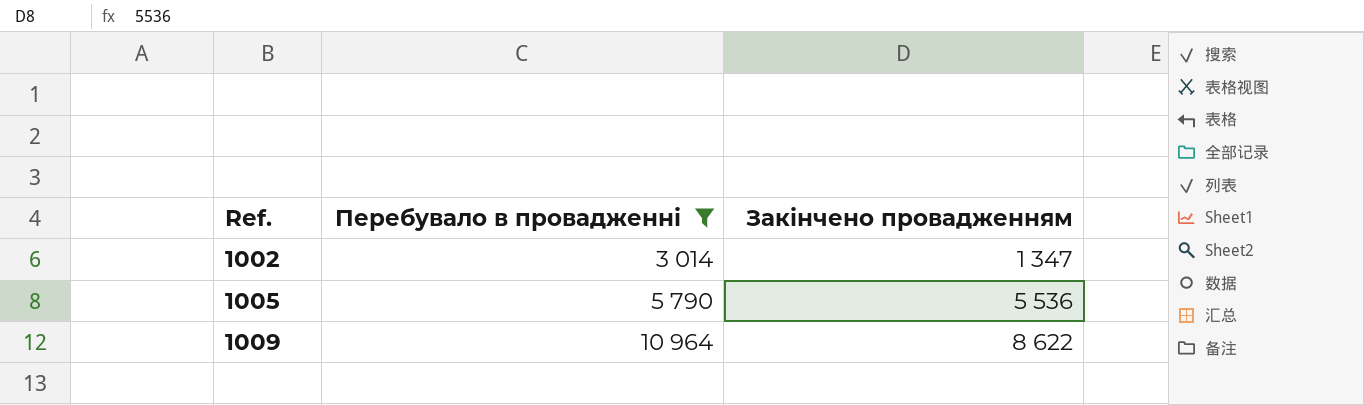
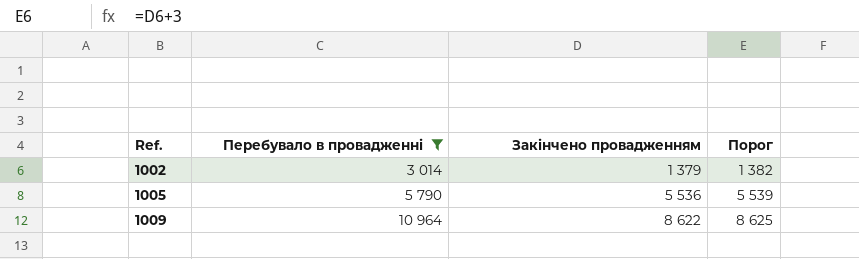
column Порог | formula: none -> [Закінчено провадженням] + 3
1002 | Закінчено провадженням: 1 347 -> 1 379

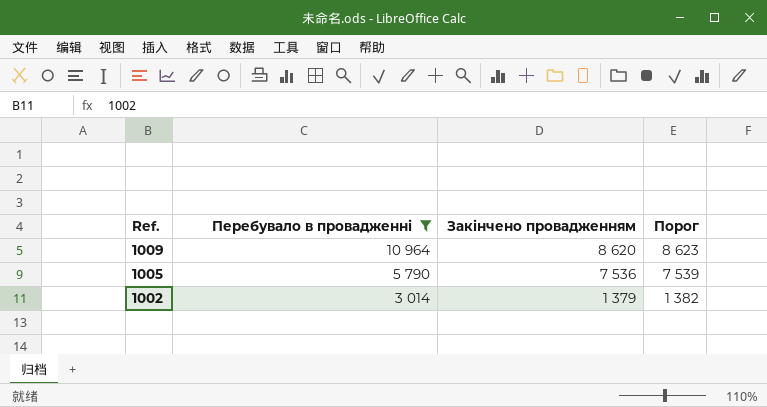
row order: Ref. ascending -> Ref. descending
1009 | Закінчено провадженням: 8 622 -> 8 620
1009 | Порог: 8 625 -> 8 623
1005 | Закінчено провадженням: 5 536 -> 7 536
1005 | Порог: 5 539 -> 7 539

